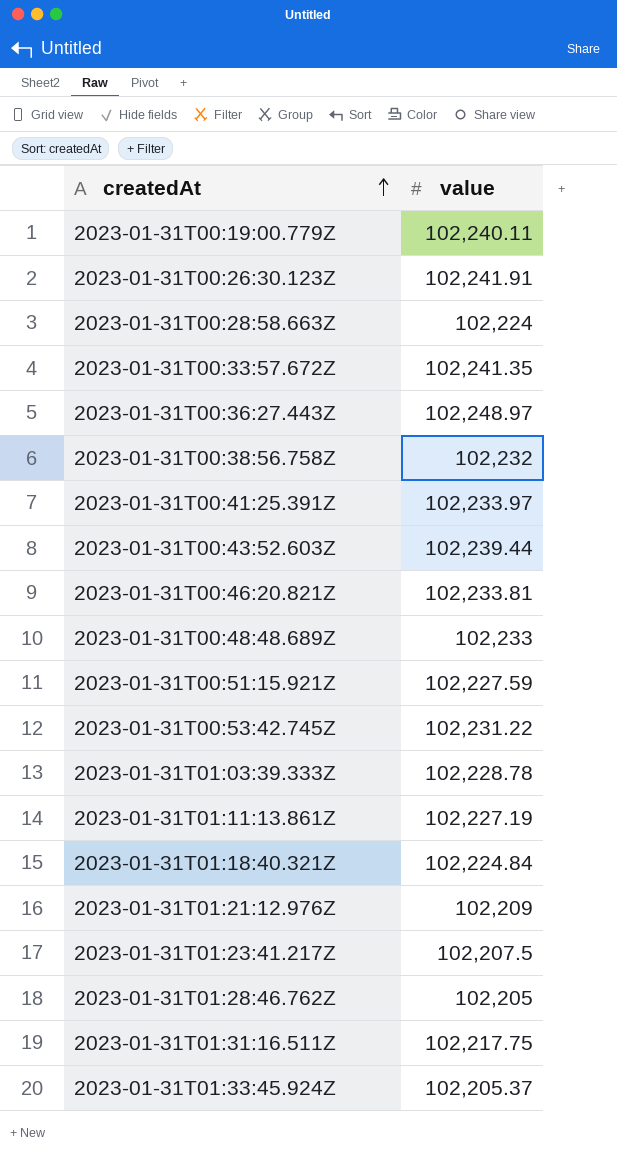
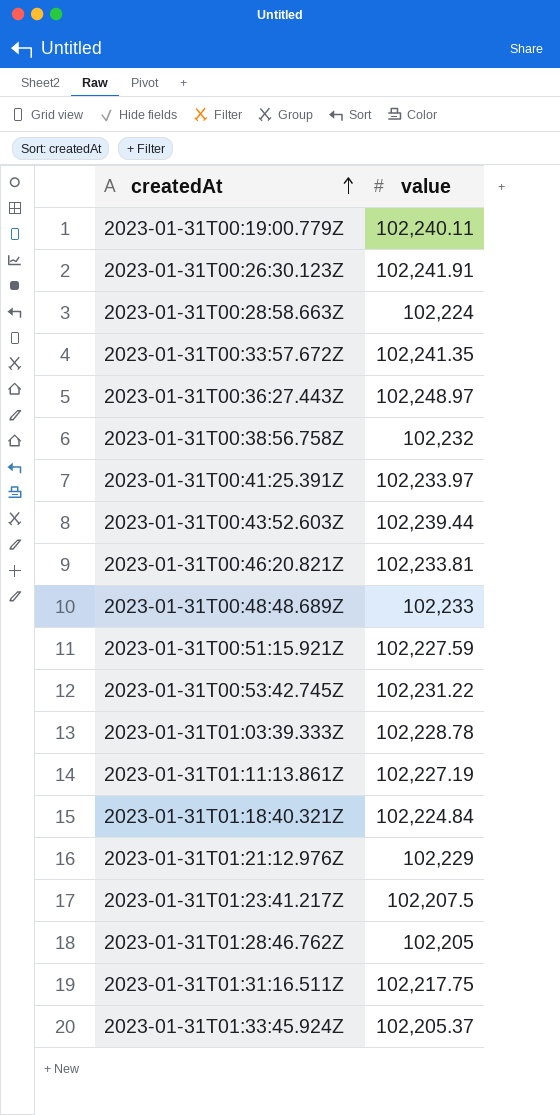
2023-01-31T01:21:12.976Z | value: 102,209 -> 102,229

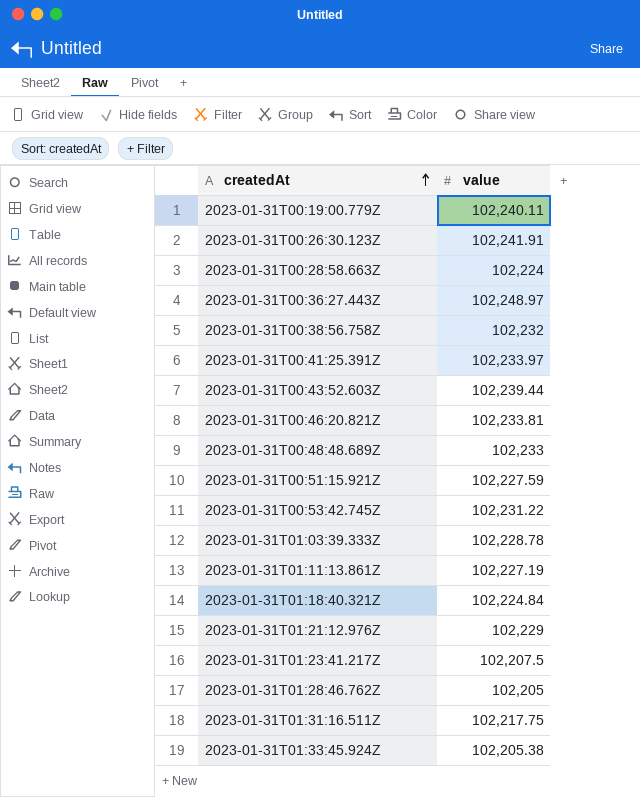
row 2023-01-31T00:33:57.672Z: 102,241.35 -> none
2023-01-31T01:33:45.924Z | value: 102,205.37 -> 102,205.38

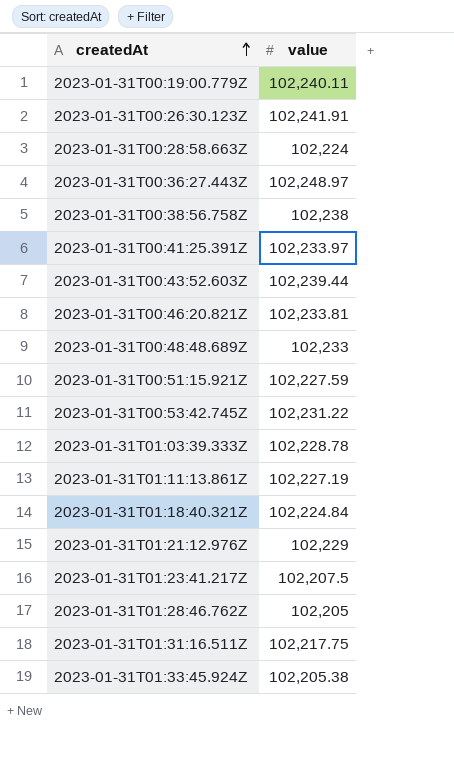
2023-01-31T00:38:56.758Z | value: 102,232 -> 102,238

